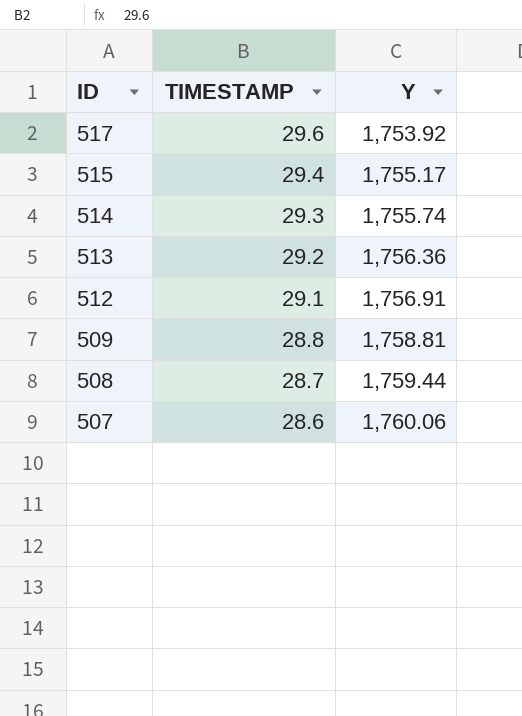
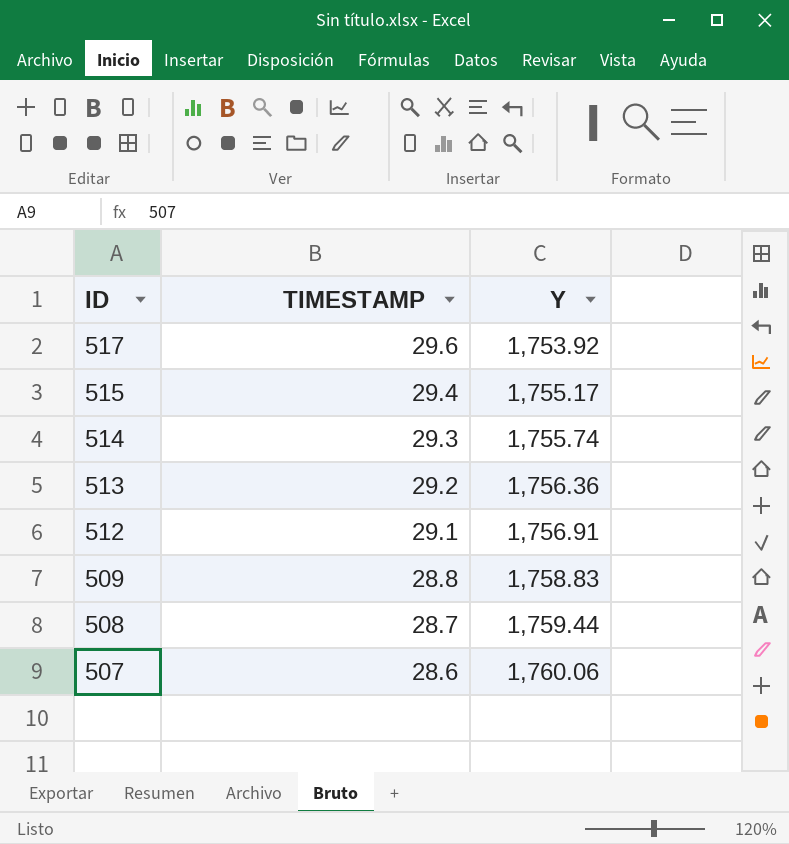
509 | Y: 1,758.81 -> 1,758.83

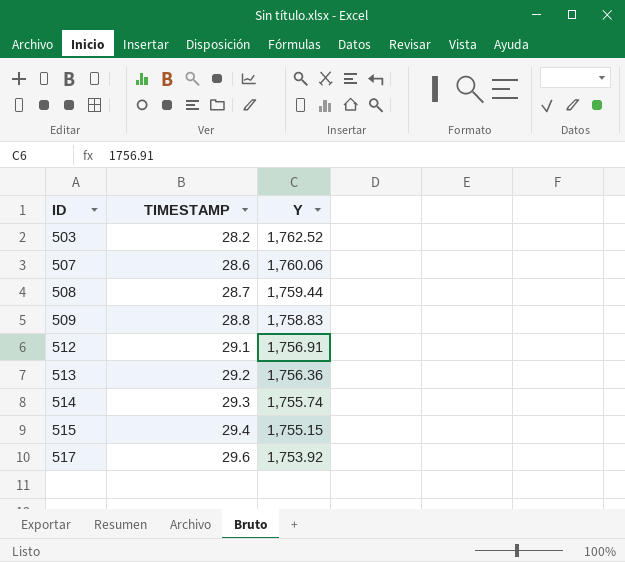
row order: ID descending -> ID ascending
row 503: none -> 28.2 | 1,762.52
515 | Y: 1,755.17 -> 1,755.15

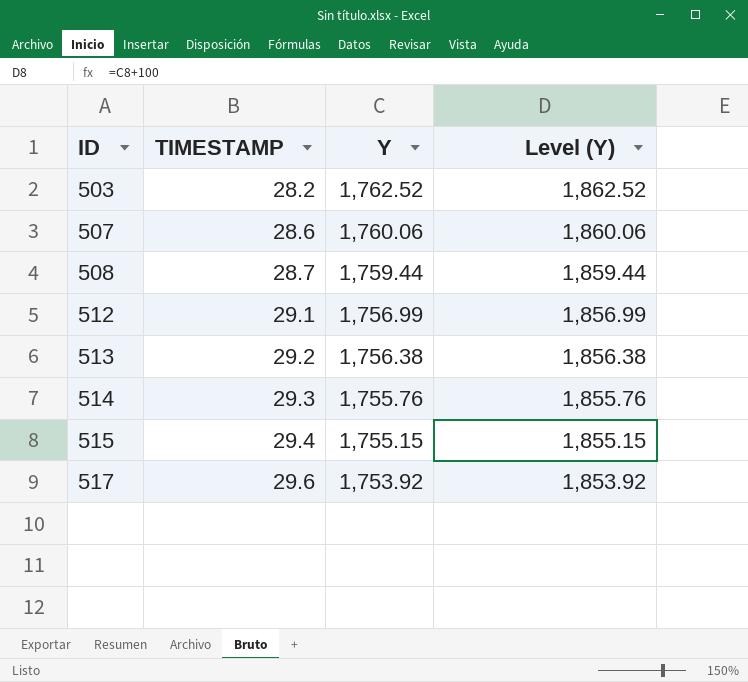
column Level (Y) | formula: none -> [Y] + 100
row 509: 28.8 | 1,758.83 -> none
512 | Y: 1,756.91 -> 1,756.99
513 | Y: 1,756.36 -> 1,756.38
514 | Y: 1,755.74 -> 1,755.76

